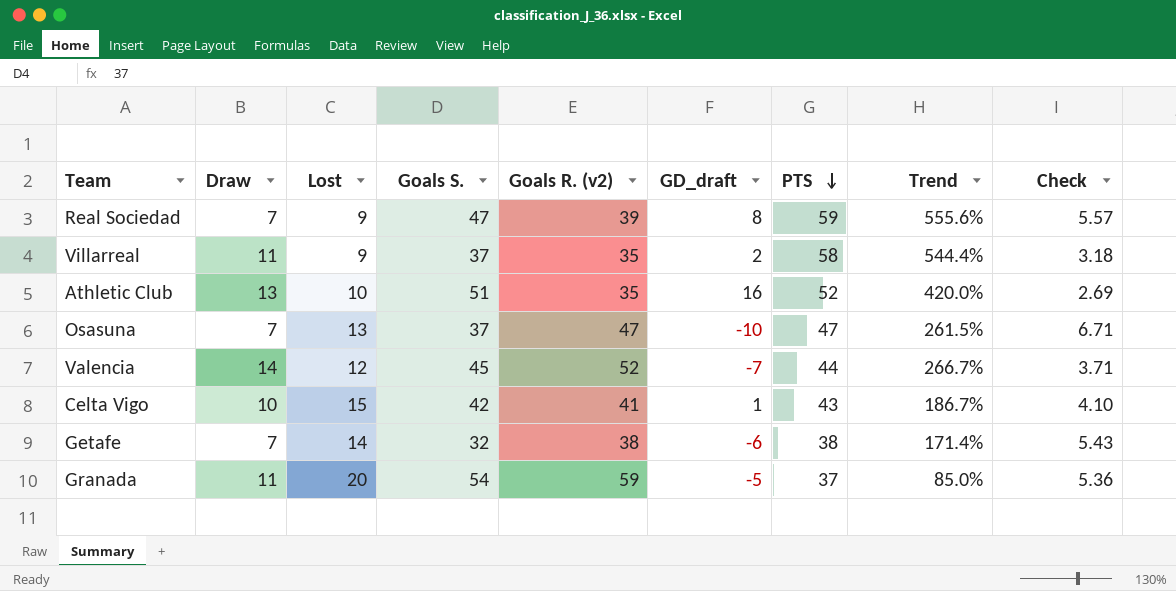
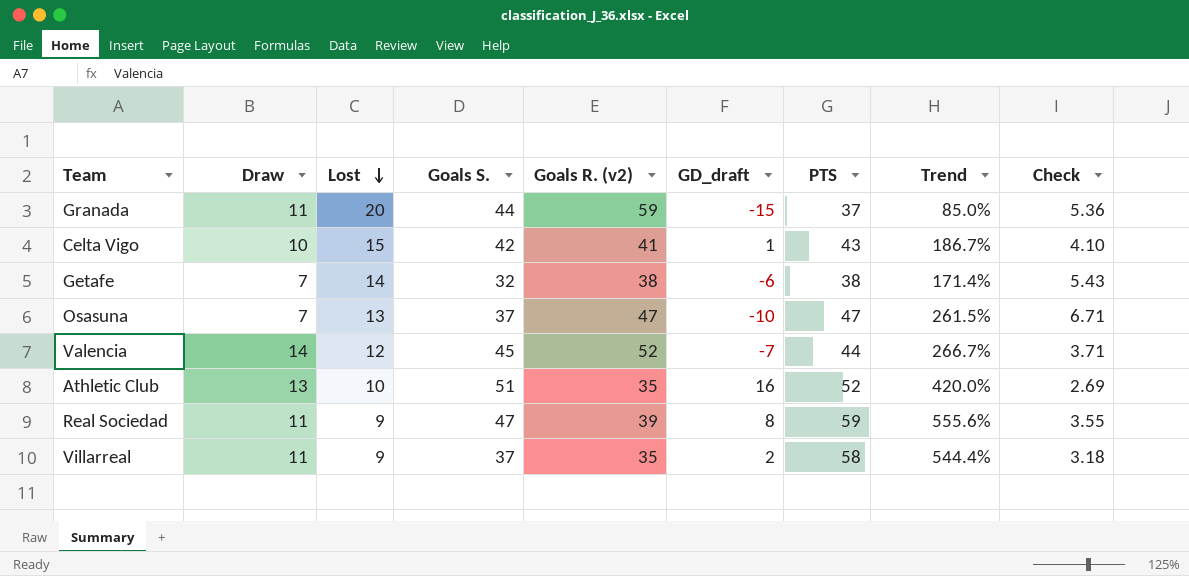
row order: PTS descending -> Lost descending
Granada | Goals S.: 54 -> 44
Granada | GD_draft: -5 -> -15
Real Sociedad | Draw: 7 -> 11
Real Sociedad | Check: 5.57 -> 3.55

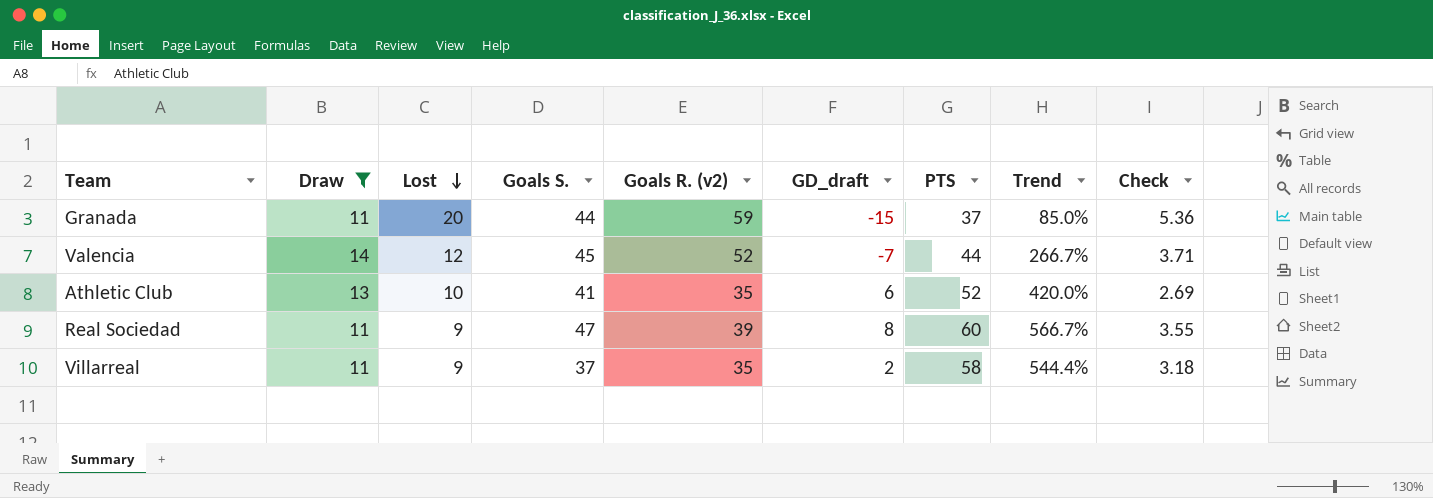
filter: none -> Draw >= 11
Athletic Club | Goals S.: 51 -> 41
Athletic Club | GD_draft: 16 -> 6
Real Sociedad | PTS: 59 -> 60
Real Sociedad | Trend: 555.6% -> 566.7%

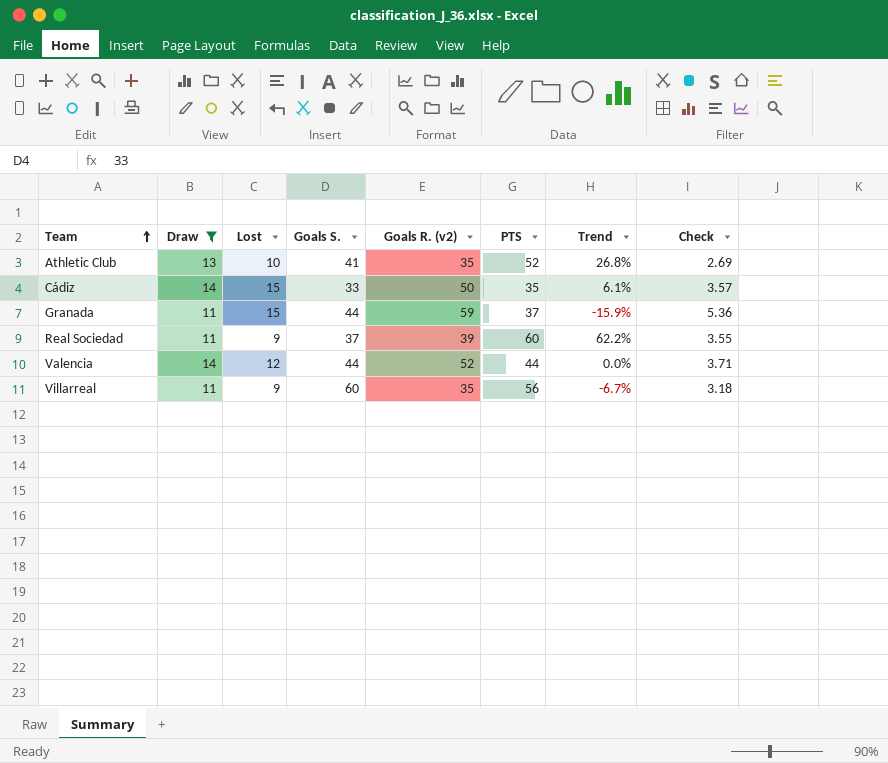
row order: Lost descending -> Team ascending
column GD_draft | formula: [Goals S.] - [Goals R. (v2)] -> none
column Trend | formula: ([PTS] - [Lost]) / [Lost] -> ([PTS] - [Goals S.]) / [Goals S.]
row Cádiz: none -> 14 | 15 | 33 | 50 | 35 | 6.1% | 3.57
Granada | Lost: 20 -> 15
Real Sociedad | Goals S.: 47 -> 37
Valencia | Goals S.: 45 -> 44
Villarreal | Goals S.: 37 -> 60
Villarreal | PTS: 58 -> 56

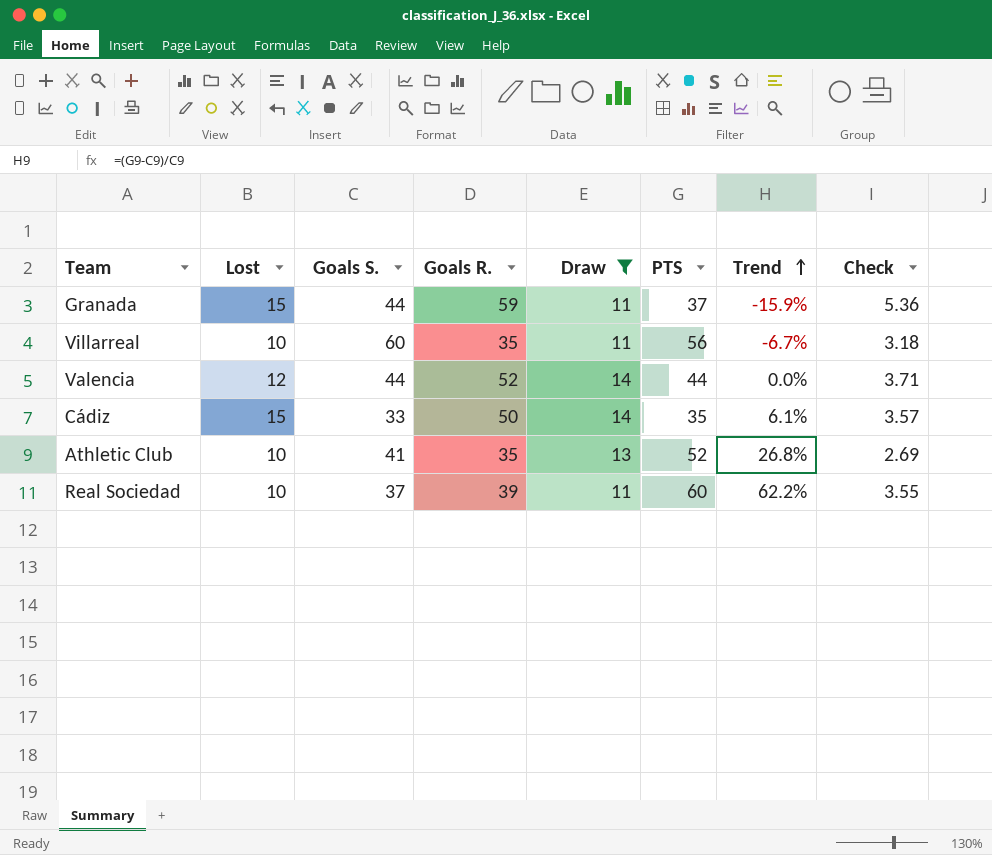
row order: Team ascending -> Trend ascending
column name: Goals R. (v2) -> Goals R.
column Draw | position: 2 -> 5
Villarreal | Lost: 9 -> 10
Real Sociedad | Lost: 9 -> 10

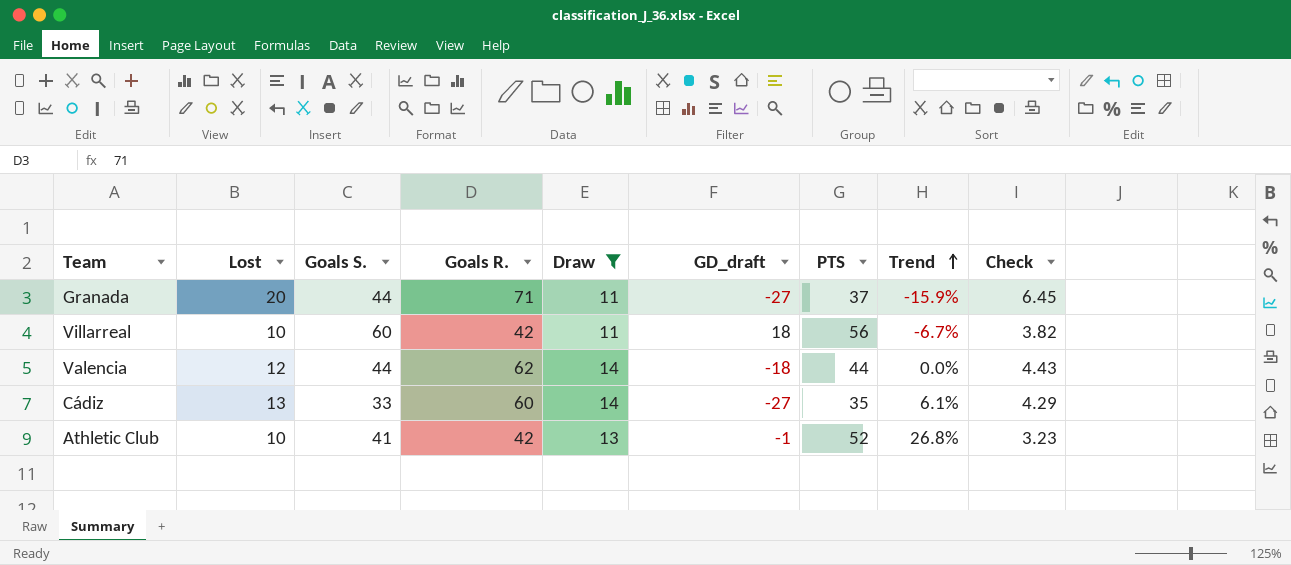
column GD_draft | formula: none -> [Goals S.] - [Goals R.]
row Real Sociedad: 10 | 37 | 39 | 11 | 60 | 62.2% | 3.55 -> none
Granada | Lost: 15 -> 20
Granada | Goals R.: 59 -> 71
Granada | Check: 5.36 -> 6.45
Villarreal | Goals R.: 35 -> 42
Villarreal | Check: 3.18 -> 3.82
Valencia | Goals R.: 52 -> 62
Valencia | Check: 3.71 -> 4.43
Cádiz | Lost: 15 -> 13
Cádiz | Goals R.: 50 -> 60
Cádiz | Check: 3.57 -> 4.29
Athletic Club | Goals R.: 35 -> 42
Athletic Club | Check: 2.69 -> 3.23

